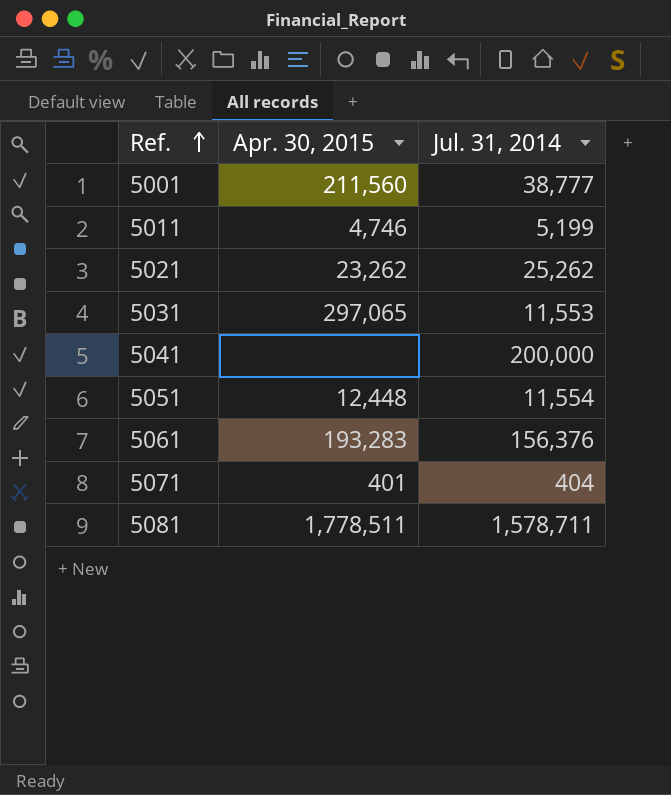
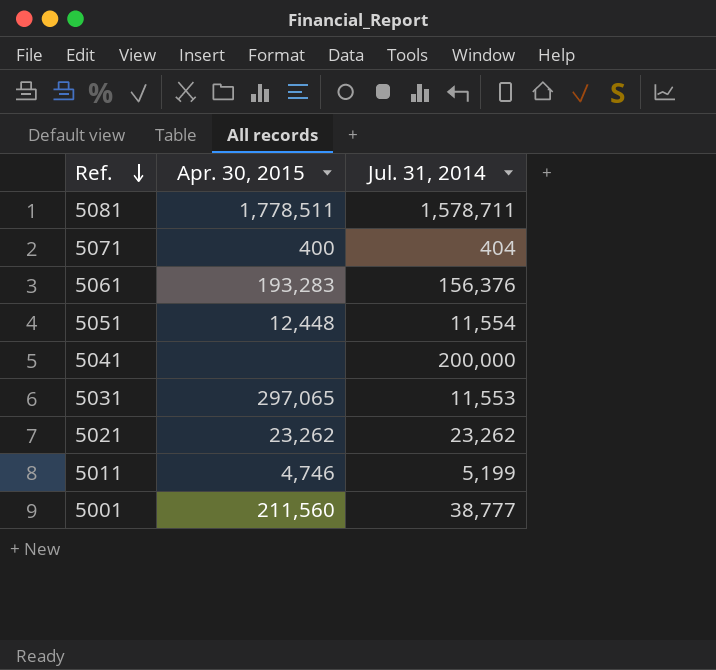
row order: Ref. ascending -> Ref. descending
5071 | Apr. 30, 2015: 401 -> 400
5021 | Jul. 31, 2014: 25,262 -> 23,262

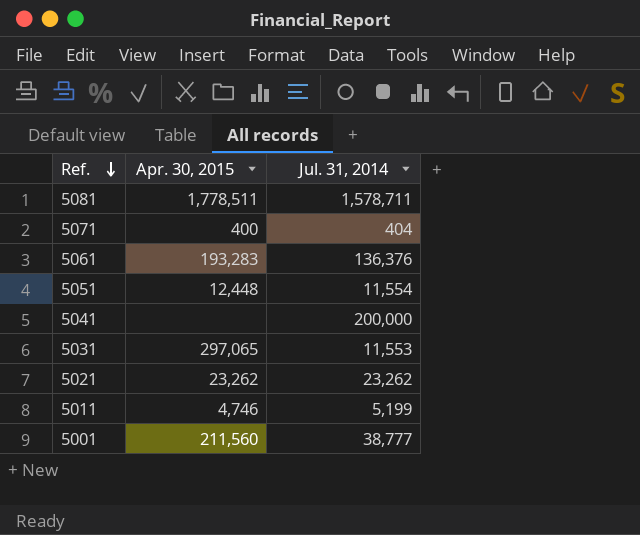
5061 | Jul. 31, 2014: 156,376 -> 136,376

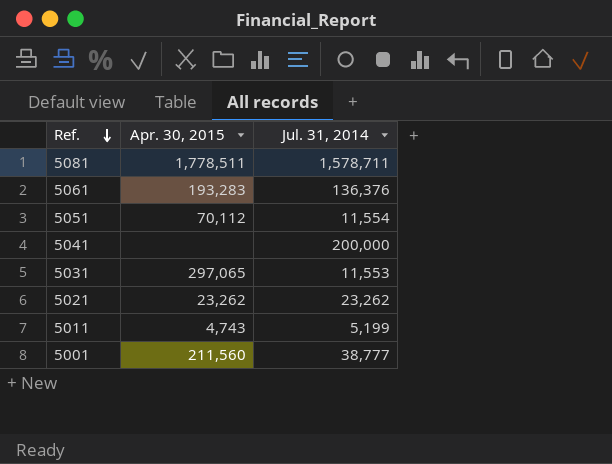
row 5071: 400 | 404 -> none
5051 | Apr. 30, 2015: 12,448 -> 70,112
5011 | Apr. 30, 2015: 4,746 -> 4,743

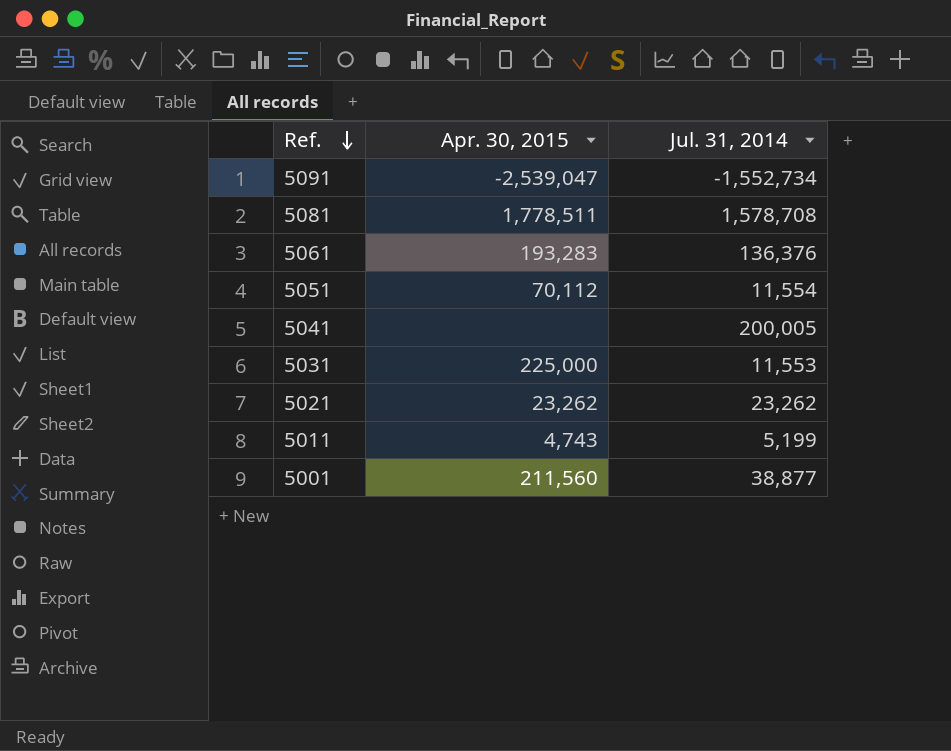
row 5091: none -> -2,539,047 | -1,552,734
5081 | Jul. 31, 2014: 1,578,711 -> 1,578,708
5041 | Jul. 31, 2014: 200,000 -> 200,005
5031 | Apr. 30, 2015: 297,065 -> 225,000
5001 | Jul. 31, 2014: 38,777 -> 38,877

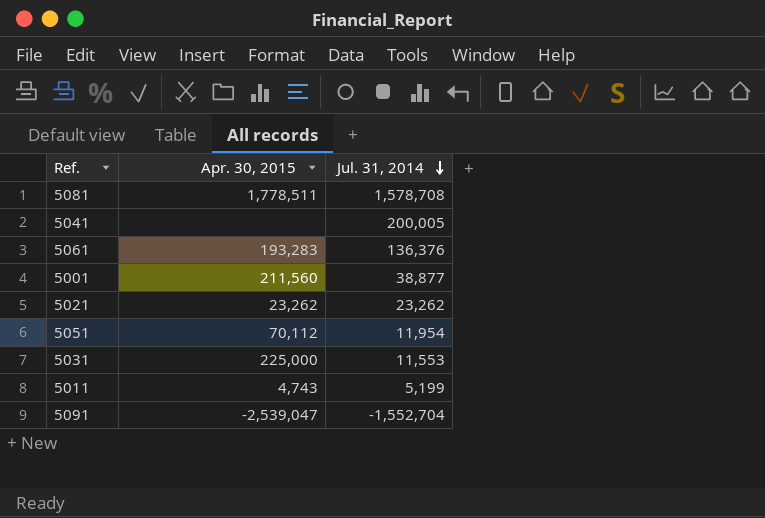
row order: Ref. descending -> Jul. 31, 2014 descending
5051 | Jul. 31, 2014: 11,554 -> 11,954
5091 | Jul. 31, 2014: -1,552,734 -> -1,552,704

